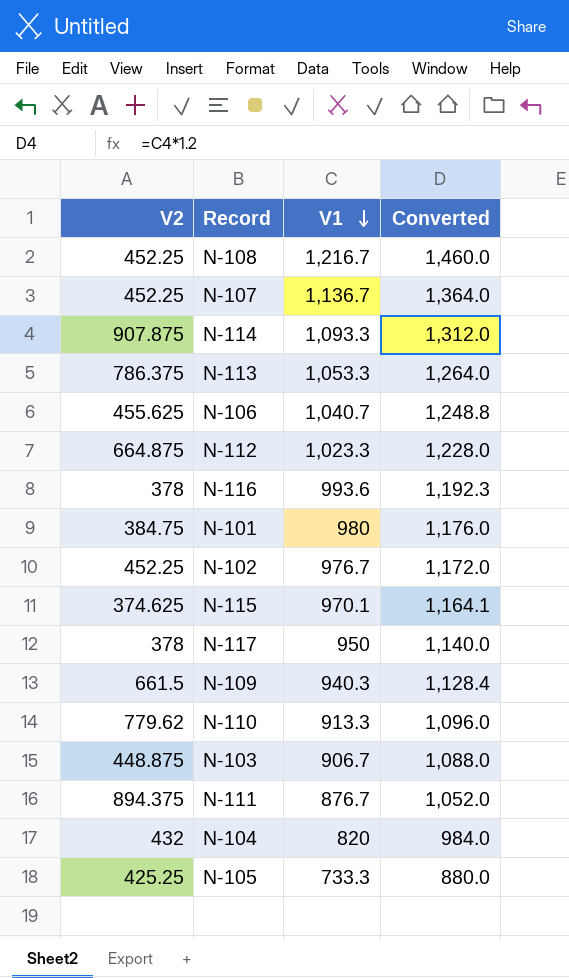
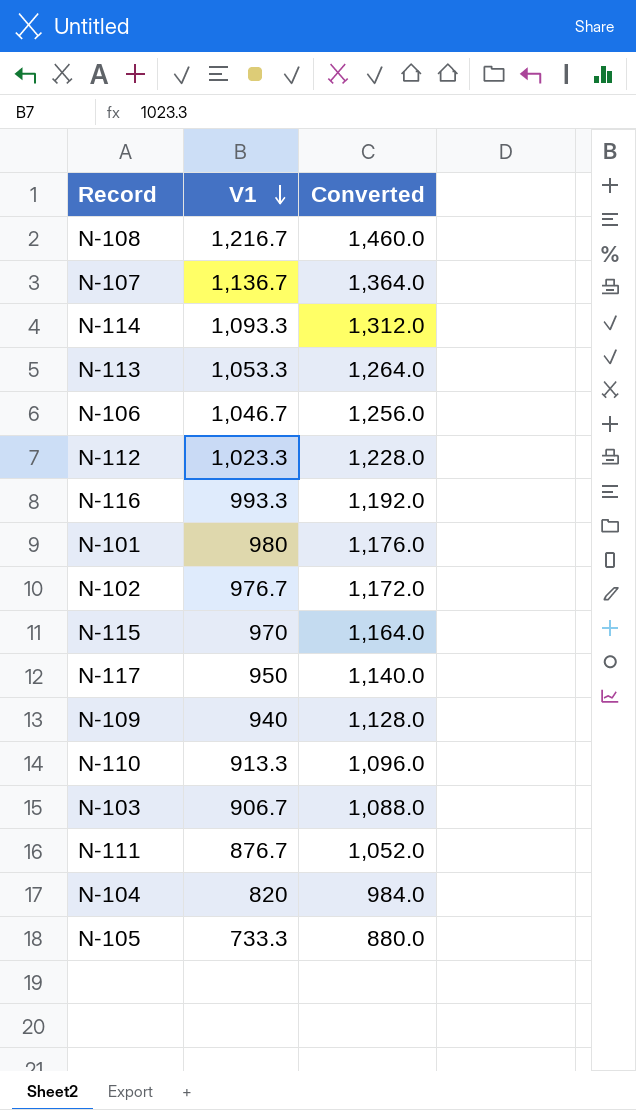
column V2 | position: 1 -> none
N-106 | V1: 1,040.7 -> 1,046.7
N-106 | Converted: 1,248.8 -> 1,256.0
N-116 | V1: 993.6 -> 993.3
N-116 | Converted: 1,192.3 -> 1,192.0
N-115 | V1: 970.1 -> 970
N-115 | Converted: 1,164.1 -> 1,164.0
N-109 | V1: 940.3 -> 940
N-109 | Converted: 1,128.4 -> 1,128.0

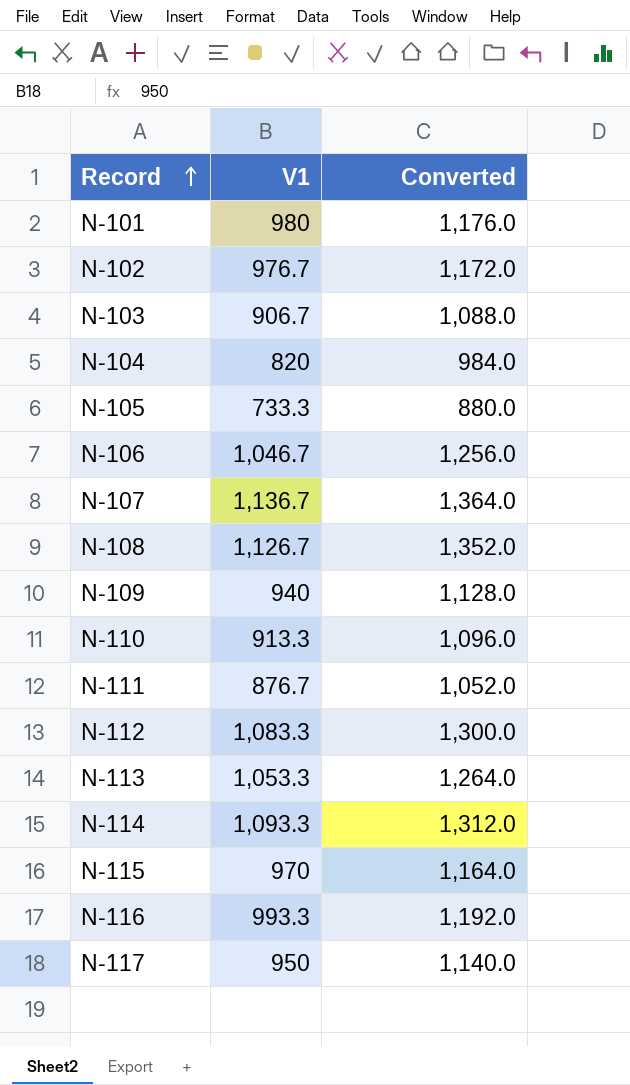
row order: V1 descending -> Record ascending
N-108 | V1: 1,216.7 -> 1,126.7
N-108 | Converted: 1,460.0 -> 1,352.0
N-112 | V1: 1,023.3 -> 1,083.3
N-112 | Converted: 1,228.0 -> 1,300.0

